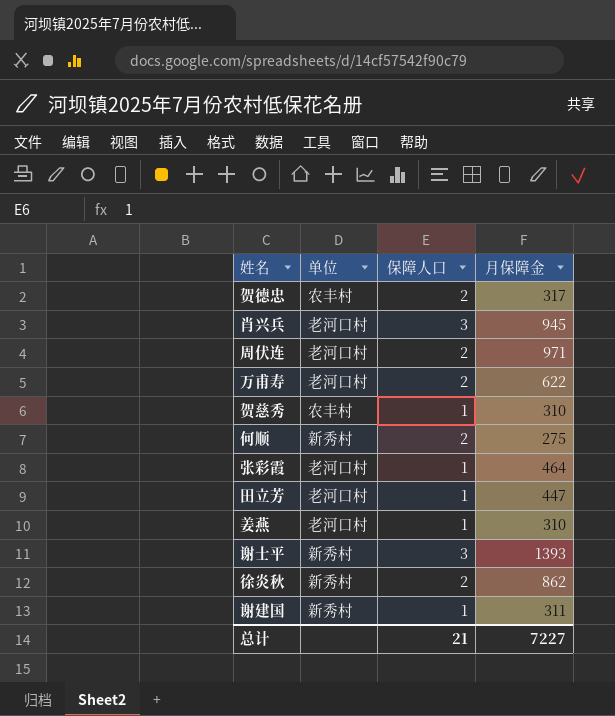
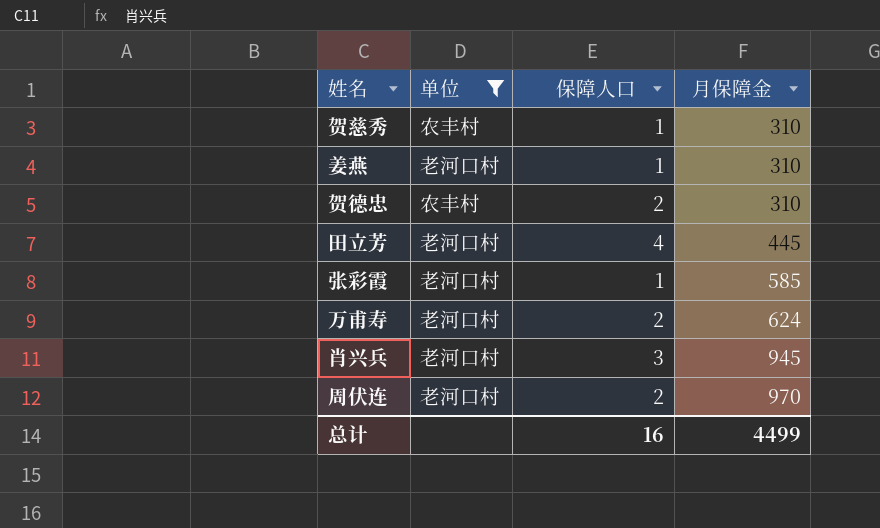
filter: none -> 单位 != 新秀村
row order: none -> 月保障金 ascending
贺德忠 | 月保障金: 317 -> 310
田立芳 | 保障人口: 1 -> 4
田立芳 | 月保障金: 447 -> 445
张彩霞 | 月保障金: 464 -> 585
万甫寿 | 月保障金: 622 -> 624
周伏连 | 月保障金: 971 -> 970
总计 | 保障人口: 21 -> 16
总计 | 月保障金: 7227 -> 4499

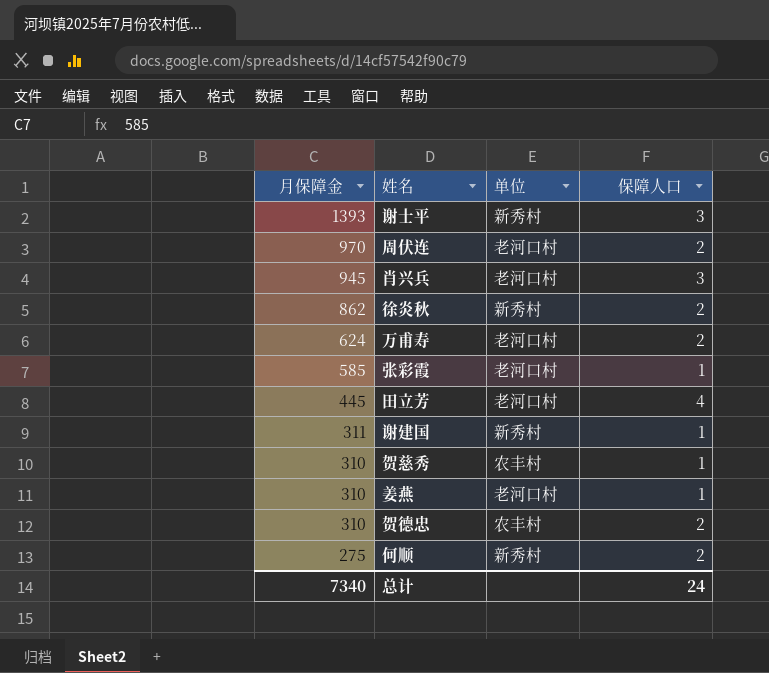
filter: 单位 != 新秀村 -> none
row order: 月保障金 ascending -> 月保障金 descending
column 月保障金 | position: 4 -> 1
总计 | 月保障金: 4499 -> 7340
总计 | 保障人口: 16 -> 24

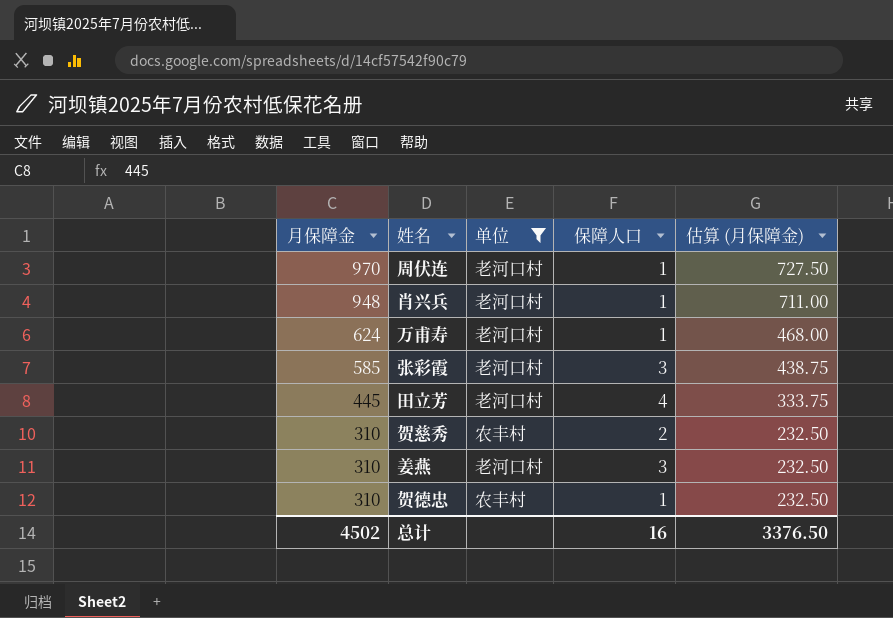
filter: none -> 单位 != 新秀村
column 估算 (月保障金) | formula: none -> [月保障金] * 0.75
周伏连 | 保障人口: 2 -> 1
肖兴兵 | 月保障金: 945 -> 948
肖兴兵 | 保障人口: 3 -> 1
万甫寿 | 保障人口: 2 -> 1
张彩霞 | 保障人口: 1 -> 3
贺慈秀 | 保障人口: 1 -> 2
姜燕 | 保障人口: 1 -> 3
贺德忠 | 保障人口: 2 -> 1
总计 | 月保障金: 7340 -> 4502
总计 | 保障人口: 24 -> 16

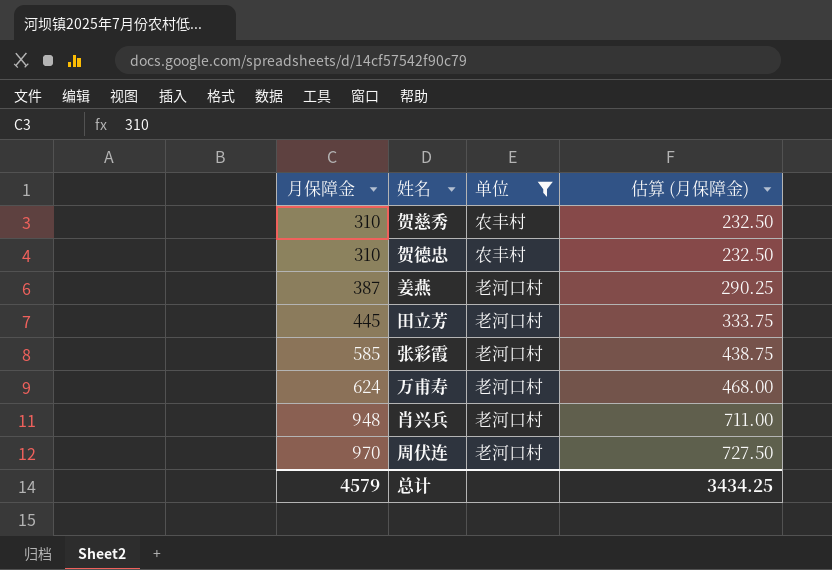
row order: 月保障金 descending -> 月保障金 ascending
column 保障人口 | position: 4 -> none
姜燕 | 月保障金: 310 -> 387
姜燕 | 估算 (月保障金): 232.50 -> 290.25
总计 | 月保障金: 4502 -> 4579
总计 | 估算 (月保障金): 3376.50 -> 3434.25

